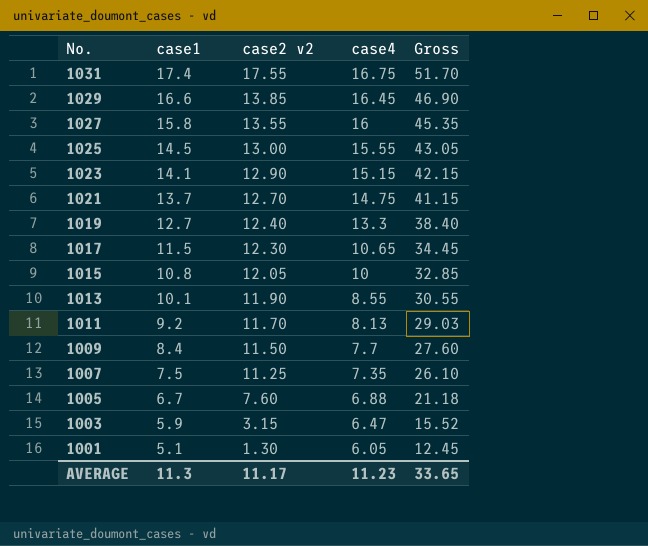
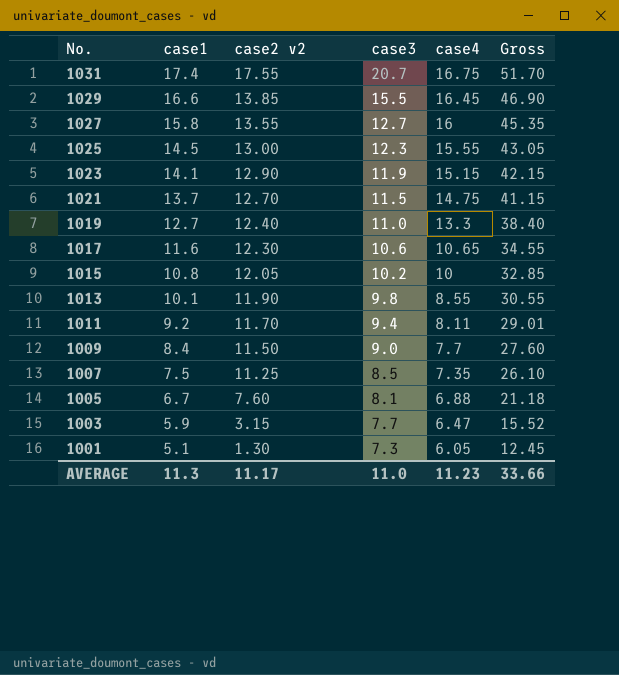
column case3 | position: none -> 4
1017 | case1: 11.5 -> 11.6
1017 | Gross: 34.45 -> 34.55
1011 | case4: 8.13 -> 8.11
1011 | Gross: 29.03 -> 29.01
AVERAGE | Gross: 33.65 -> 33.66

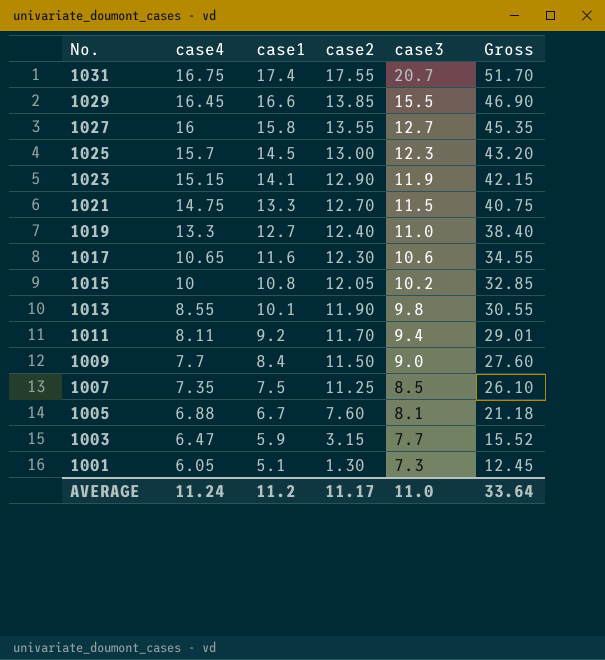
column case4 | position: 5 -> 2
column name: case2 v2 -> case2
1025 | case4: 15.55 -> 15.7
1025 | Gross: 43.05 -> 43.20
1021 | case1: 13.7 -> 13.3
1021 | Gross: 41.15 -> 40.75
AVERAGE | case4: 11.23 -> 11.24
AVERAGE | case1: 11.3 -> 11.2
AVERAGE | Gross: 33.66 -> 33.64

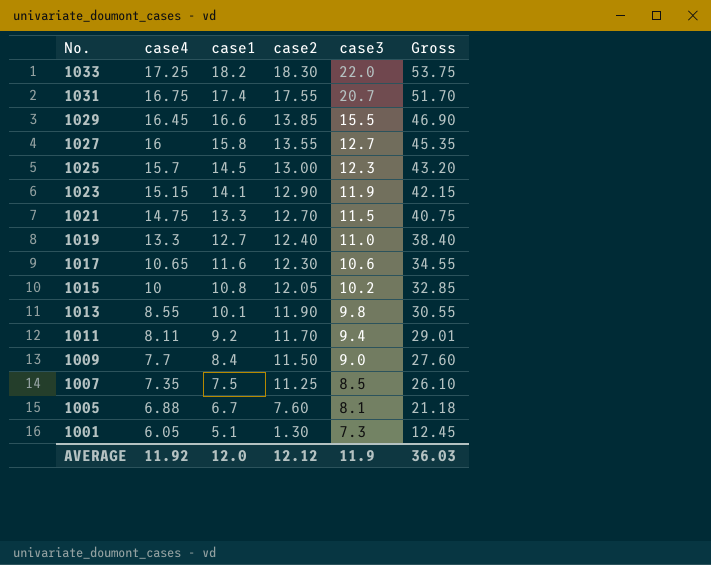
row 1003: 6.47 | 5.9 | 3.15 | 7.7 | 15.52 -> none
row 1033: none -> 17.25 | 18.2 | 18.30 | 22.0 | 53.75
AVERAGE | case4: 11.24 -> 11.92
AVERAGE | case1: 11.2 -> 12.0
AVERAGE | case2: 11.17 -> 12.12
AVERAGE | case3: 11.0 -> 11.9
AVERAGE | Gross: 33.64 -> 36.03

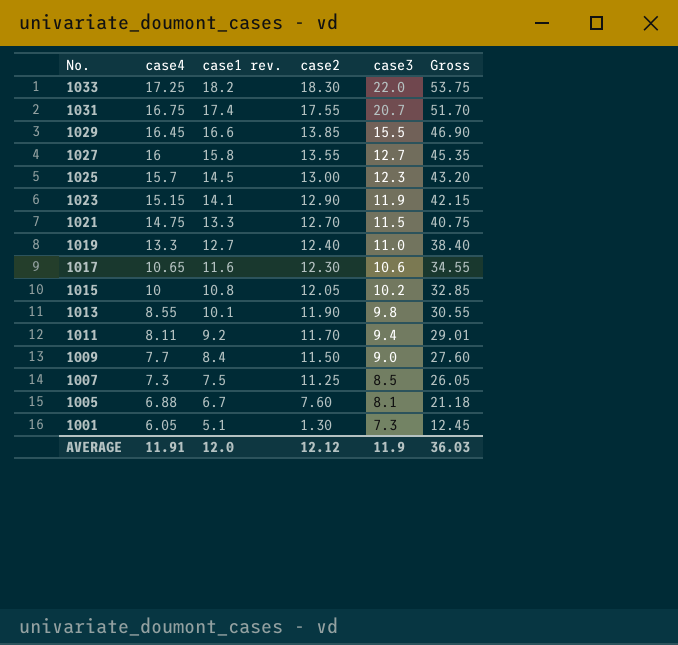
column name: case1 -> case1 rev.
1007 | case4: 7.35 -> 7.3
1007 | Gross: 26.10 -> 26.05
AVERAGE | case4: 11.92 -> 11.91

